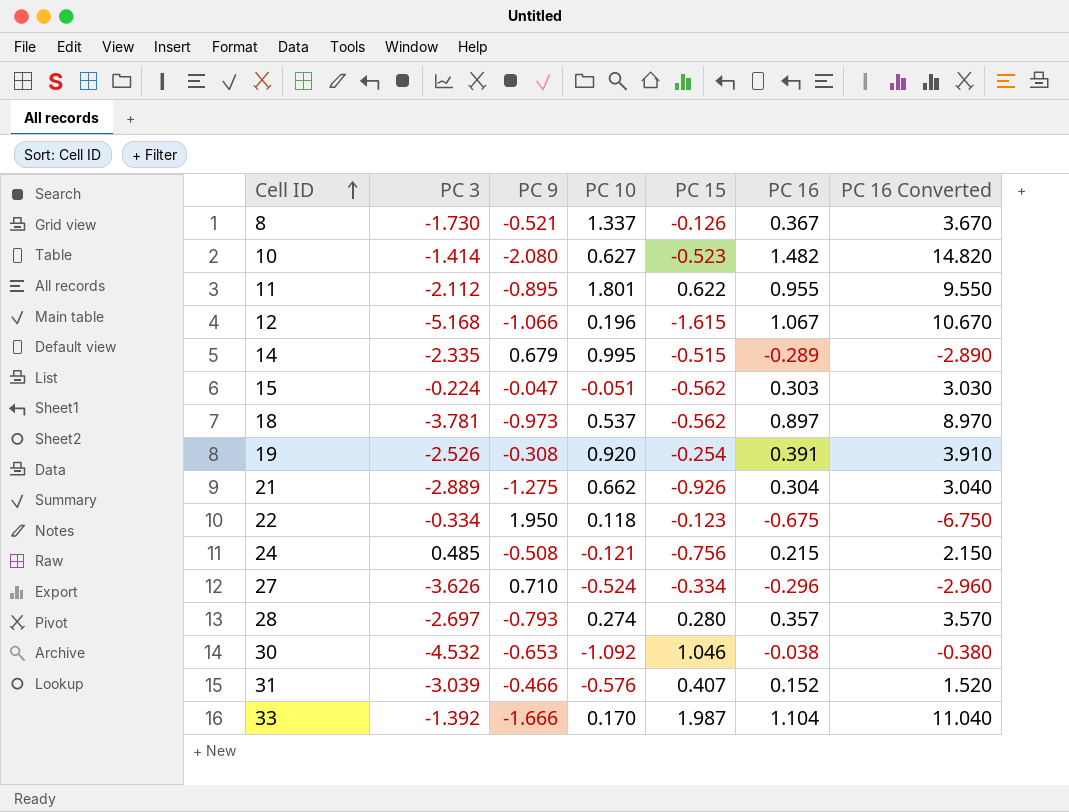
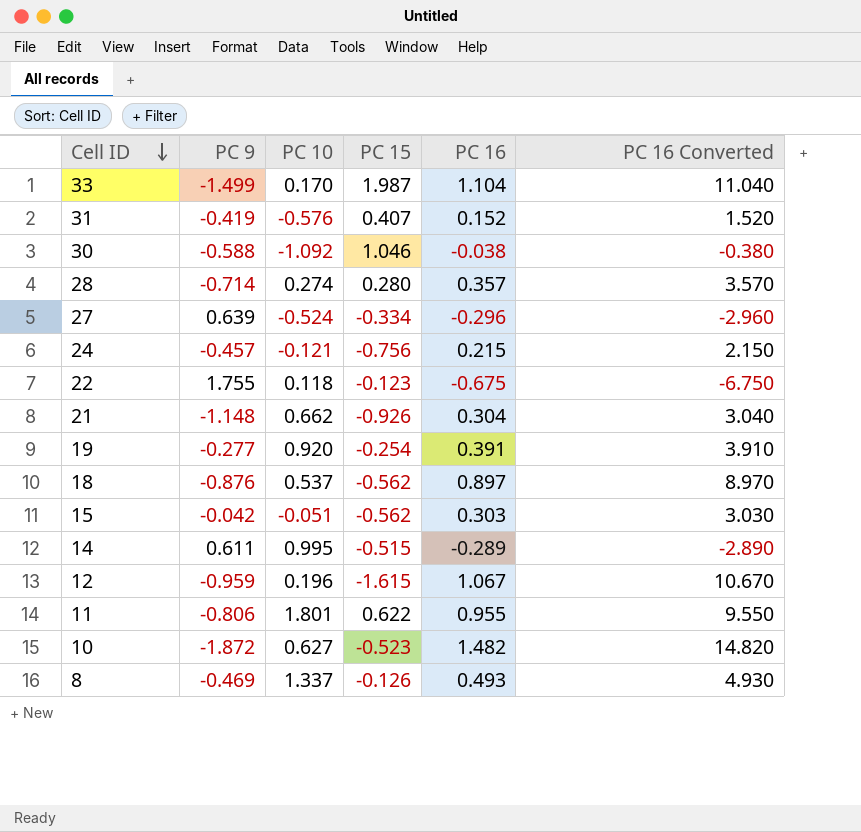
row order: Cell ID ascending -> Cell ID descending
column PC 3 | position: 2 -> none
33 | PC 9: -1.666 -> -1.499
31 | PC 9: -0.466 -> -0.419
30 | PC 9: -0.653 -> -0.588
28 | PC 9: -0.793 -> -0.714
27 | PC 9: 0.710 -> 0.639
24 | PC 9: -0.508 -> -0.457
22 | PC 9: 1.950 -> 1.755
21 | PC 9: -1.275 -> -1.148
19 | PC 9: -0.308 -> -0.277
18 | PC 9: -0.973 -> -0.876
15 | PC 9: -0.047 -> -0.042
14 | PC 9: 0.679 -> 0.611
12 | PC 9: -1.066 -> -0.959
11 | PC 9: -0.895 -> -0.806
10 | PC 9: -2.080 -> -1.872
8 | PC 9: -0.521 -> -0.469
8 | PC 16: 0.367 -> 0.493
8 | PC 16 Converted: 3.670 -> 4.930

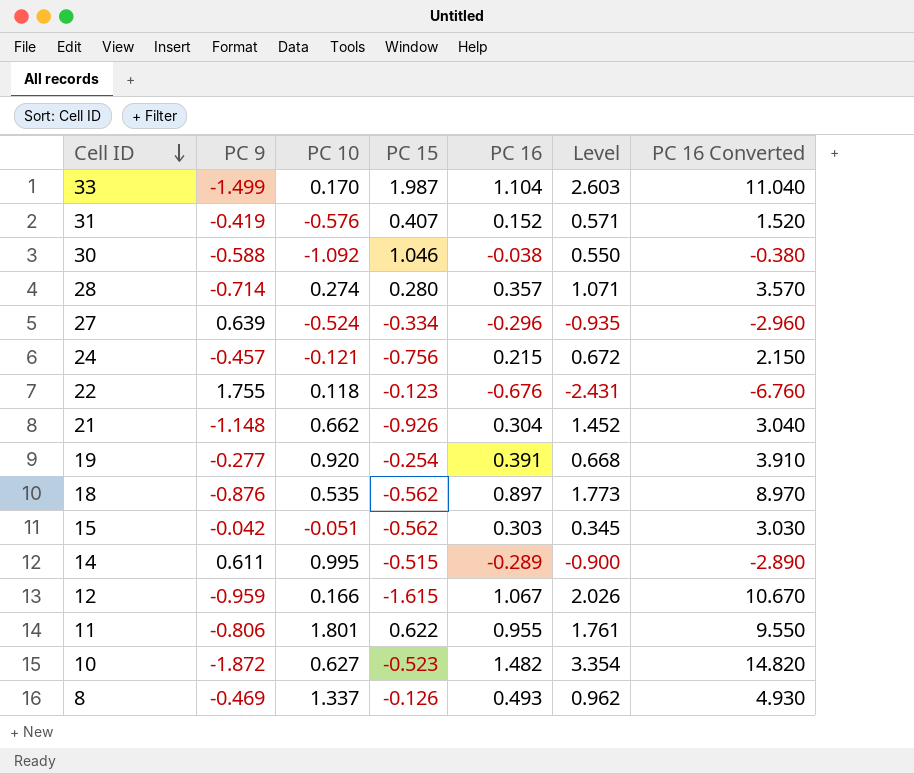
column Level | formula: none -> [PC 16] - [PC 9]
22 | PC 16: -0.675 -> -0.676
22 | PC 16 Converted: -6.750 -> -6.760
18 | PC 10: 0.537 -> 0.535
12 | PC 10: 0.196 -> 0.166

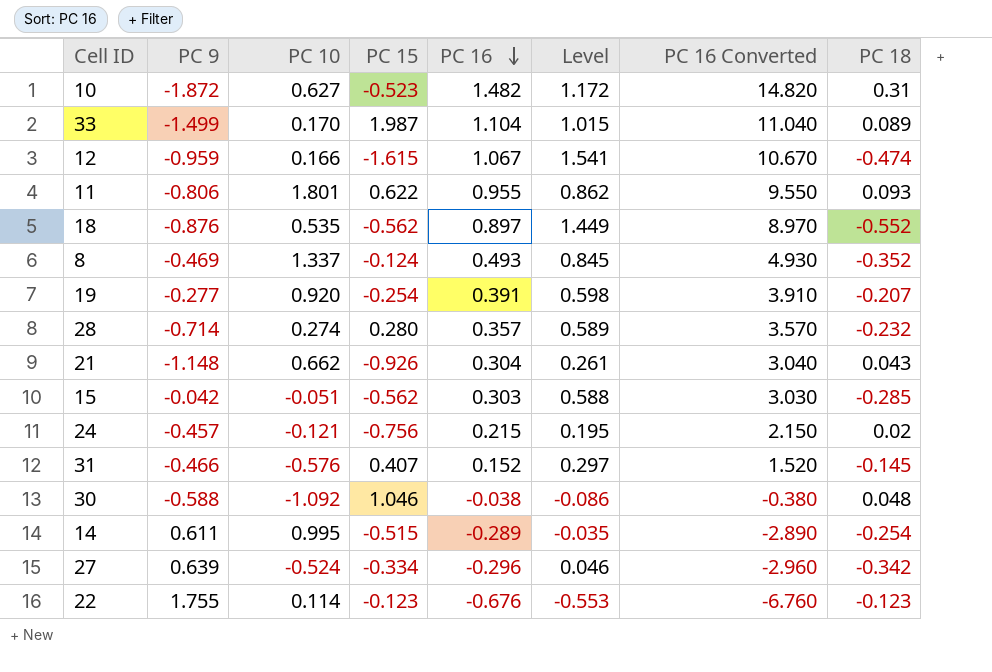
row order: Cell ID descending -> PC 16 descending
column Level | formula: [PC 16] - [PC 9] -> [PC 16] - [PC 18]
column PC 18 | position: none -> 8
8 | PC 15: -0.126 -> -0.124
31 | PC 9: -0.419 -> -0.466
22 | PC 10: 0.118 -> 0.114

